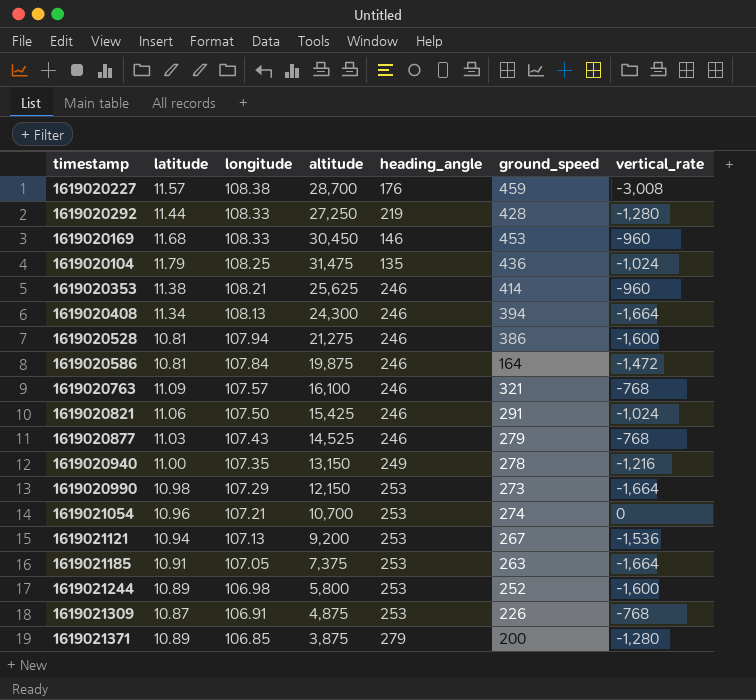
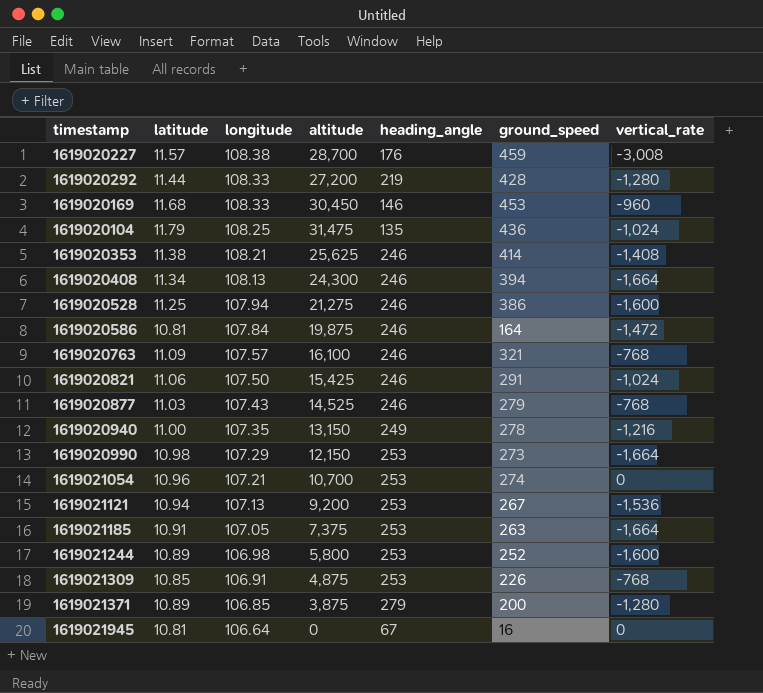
1619020292 | altitude: 27,250 -> 27,200
1619020353 | vertical_rate: -960 -> -1,408
1619020528 | latitude: 10.81 -> 11.25
1619021309 | latitude: 10.87 -> 10.85
row 1619021945: none -> 10.81 | 106.64 | 0 | 67 | 16 | 0

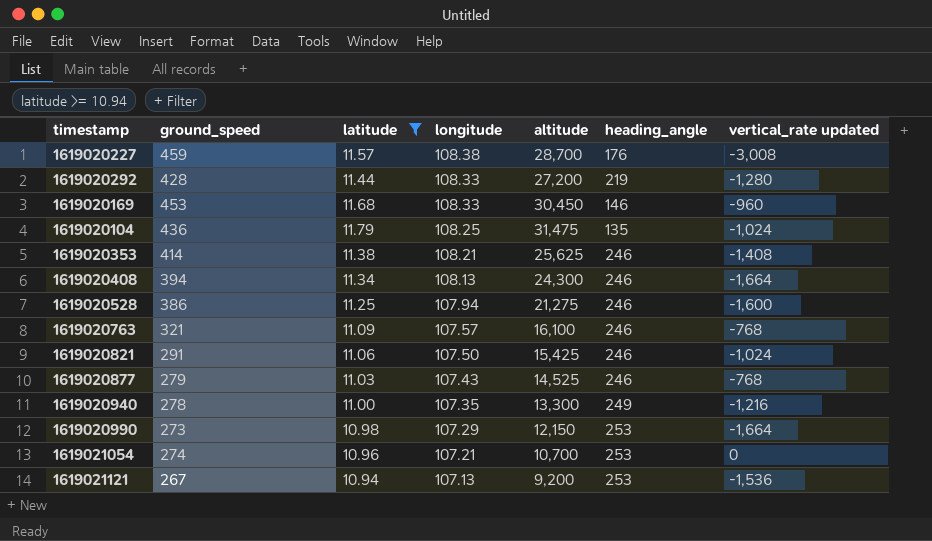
filter: none -> latitude >= 10.94
column ground_speed | position: 6 -> 2
column name: vertical_rate -> vertical_rate updated
1619020940 | altitude: 13,150 -> 13,300

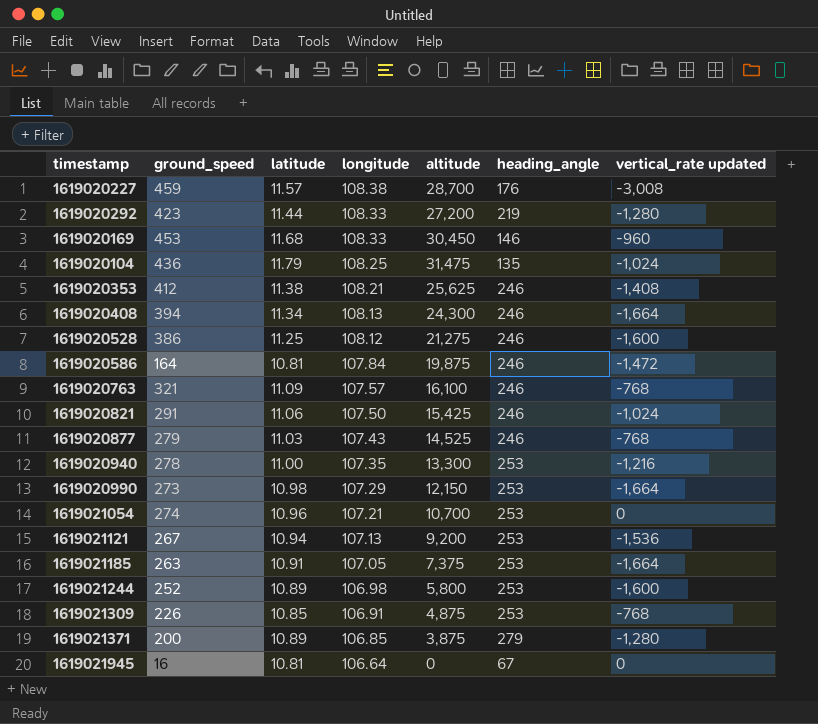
filter: latitude >= 10.94 -> none
1619020292 | ground_speed: 428 -> 423
1619020353 | ground_speed: 414 -> 412
1619020528 | longitude: 107.94 -> 108.12
1619020940 | heading_angle: 249 -> 253

